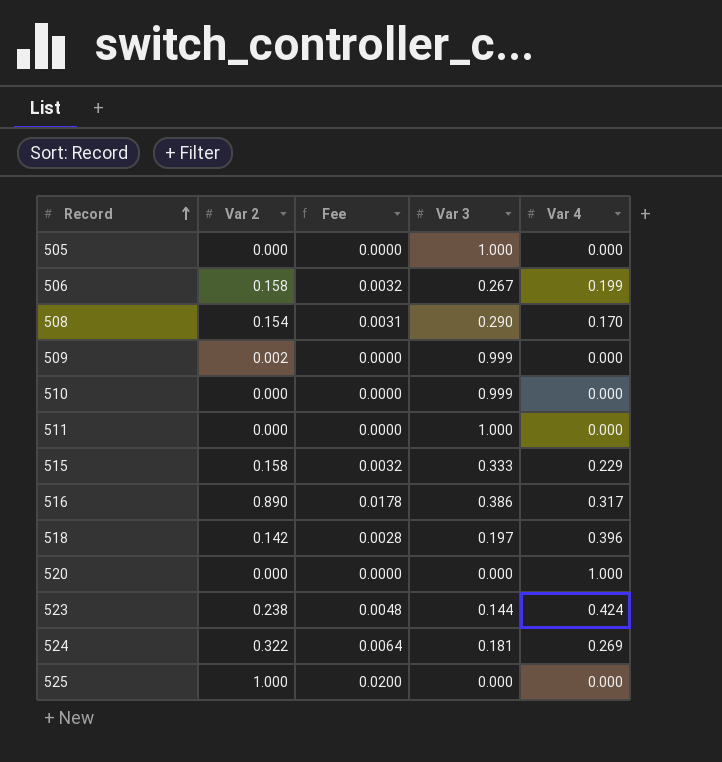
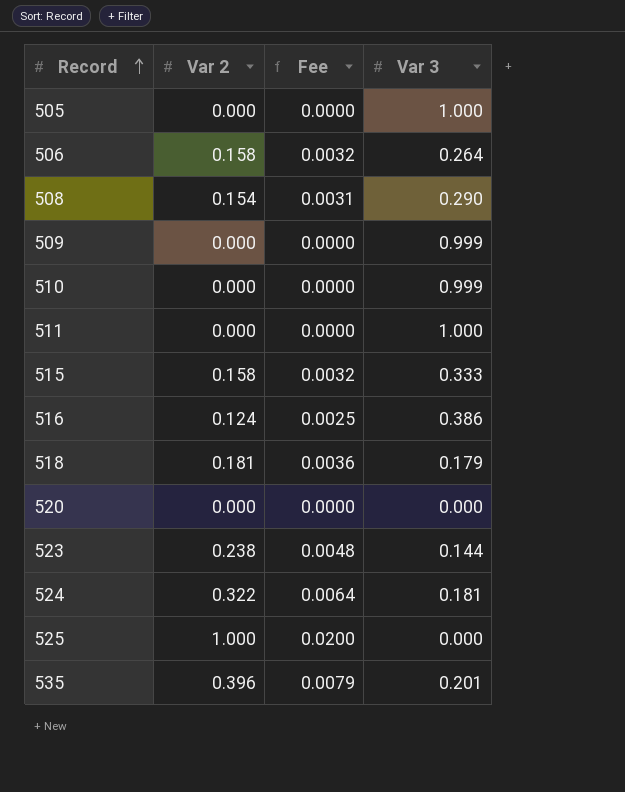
column Var 4 | position: 5 -> none
506 | Var 3: 0.267 -> 0.264
509 | Var 2: 0.002 -> 0.000
516 | Var 2: 0.890 -> 0.124
516 | Fee: 0.0178 -> 0.0025
518 | Var 2: 0.142 -> 0.181
518 | Fee: 0.0028 -> 0.0036
518 | Var 3: 0.197 -> 0.179
row 535: none -> 0.396 | 0.0079 | 0.201

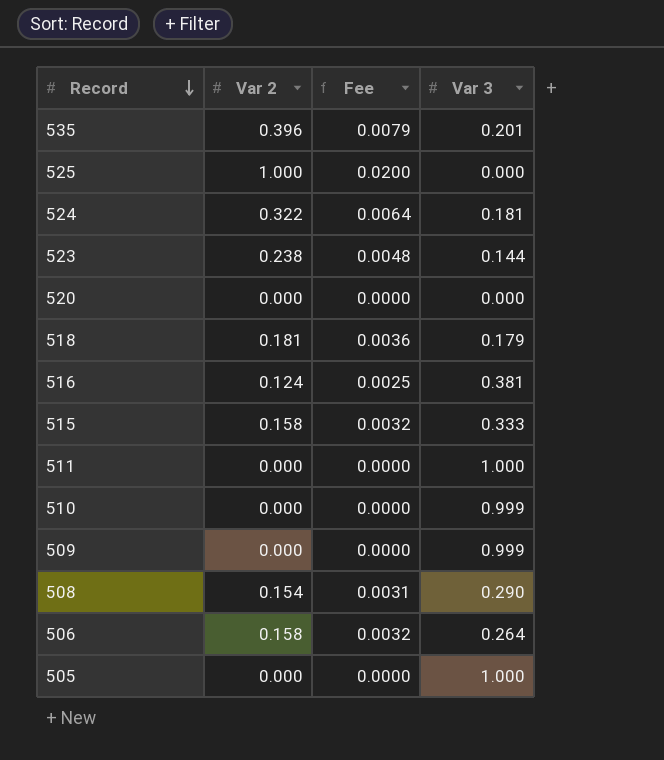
row order: Record ascending -> Record descending
516 | Var 3: 0.386 -> 0.381

